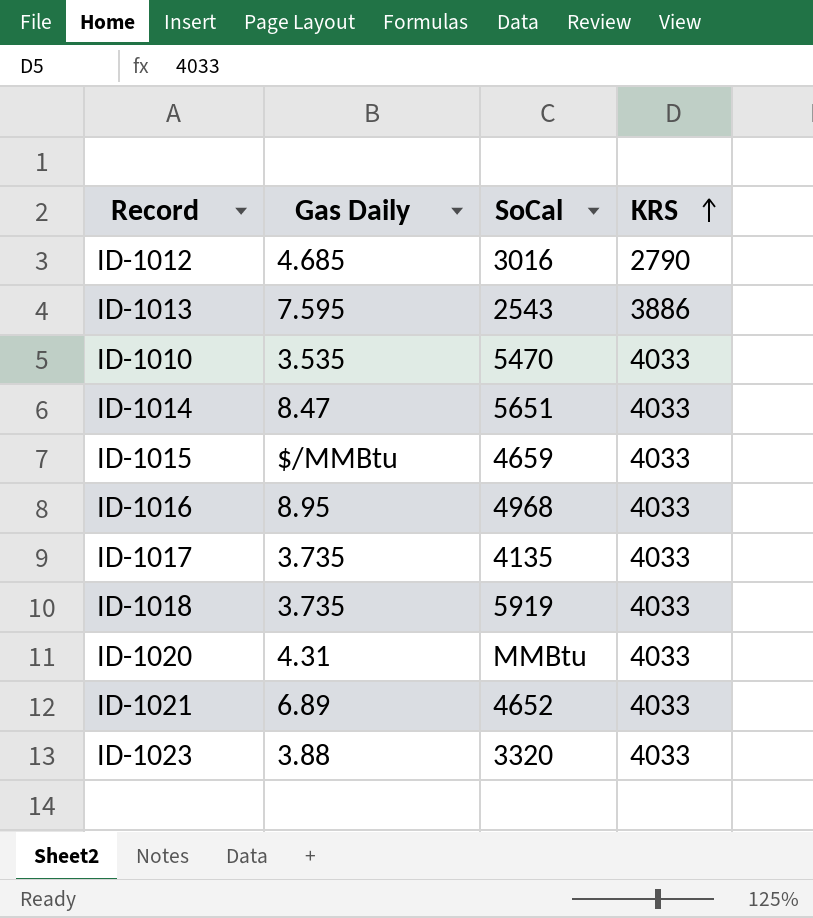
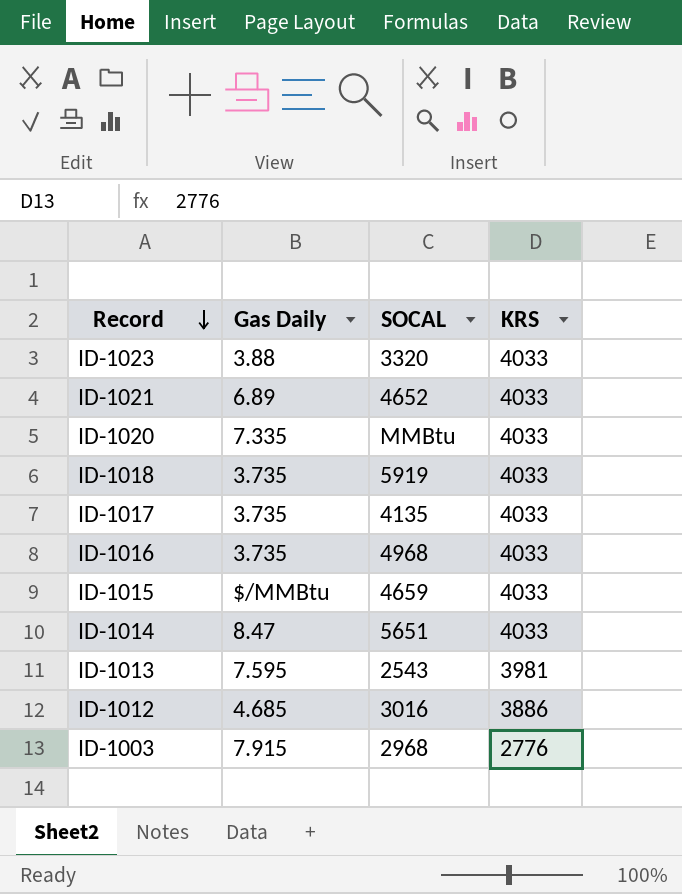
row order: KRS ascending -> Record descending
column name: SoCal -> SOCAL
row ID-1010: 3.535 | 5470 | 4033 -> none
ID-1020 | Gas Daily: 4.31 -> 7.335
ID-1016 | Gas Daily: 8.95 -> 3.735
ID-1013 | KRS: 3886 -> 3981
ID-1012 | KRS: 2790 -> 3886
row ID-1003: none -> 7.915 | 2968 | 2776

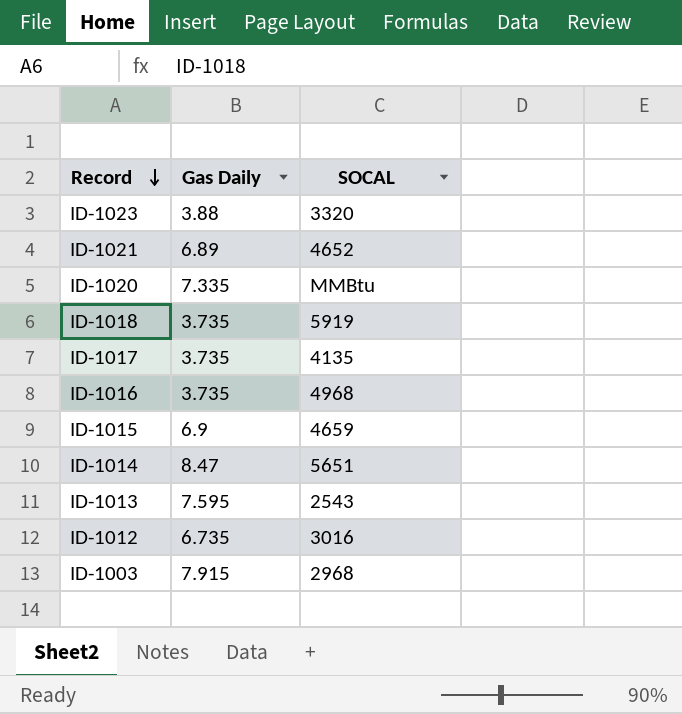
column KRS | position: 4 -> none
ID-1015 | Gas Daily: $/MMBtu -> 6.9
ID-1012 | Gas Daily: 4.685 -> 6.735

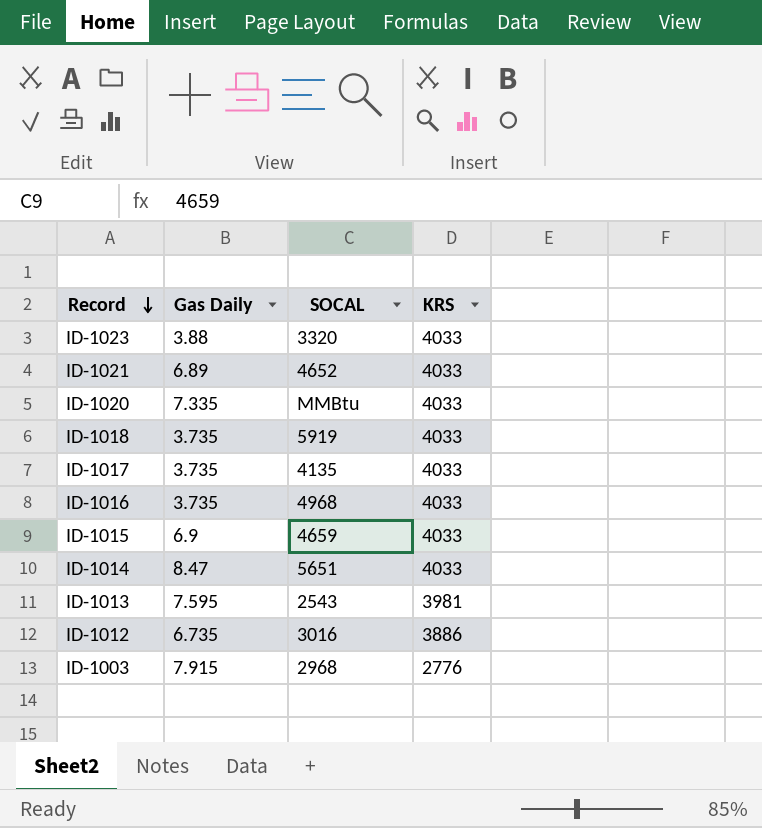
column KRS | position: none -> 4

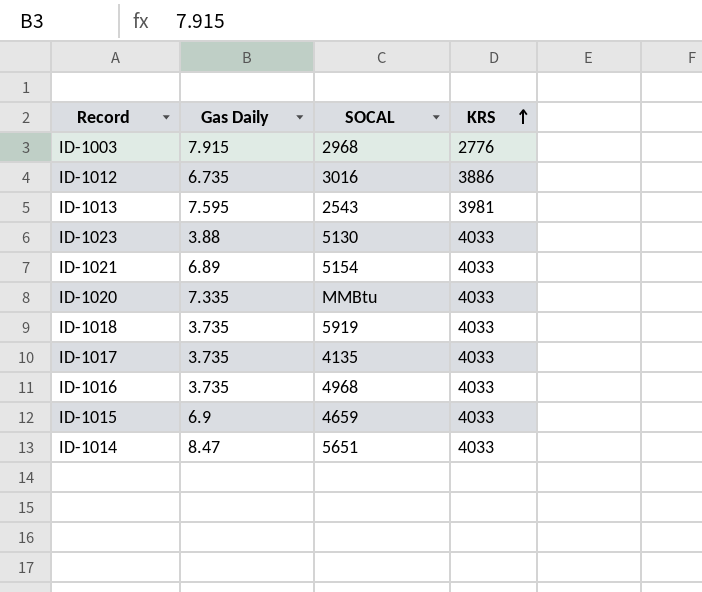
row order: Record descending -> KRS ascending
ID-1023 | SOCAL: 3320 -> 5130
ID-1021 | SOCAL: 4652 -> 5154

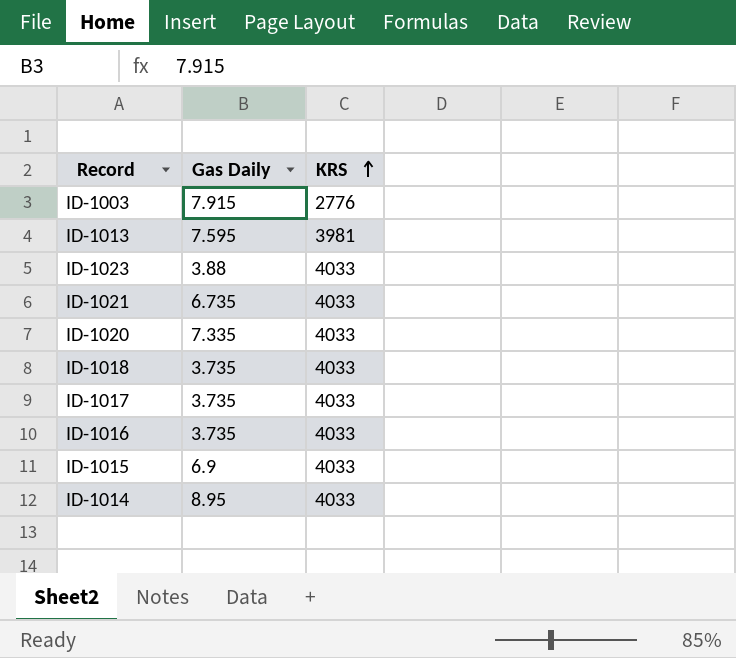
column SOCAL | position: 3 -> none
row ID-1012: 6.735 | 3016 | 3886 -> none
ID-1021 | Gas Daily: 6.89 -> 6.735
ID-1014 | Gas Daily: 8.47 -> 8.95

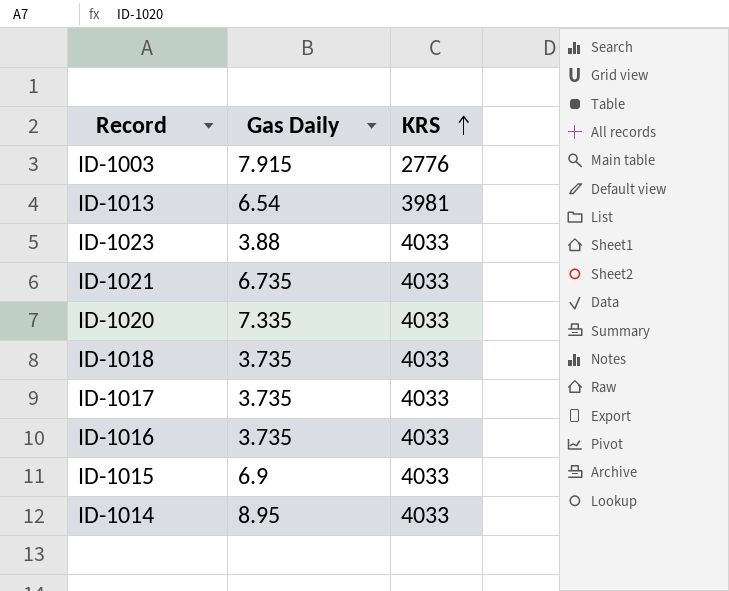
ID-1013 | Gas Daily: 7.595 -> 6.54

